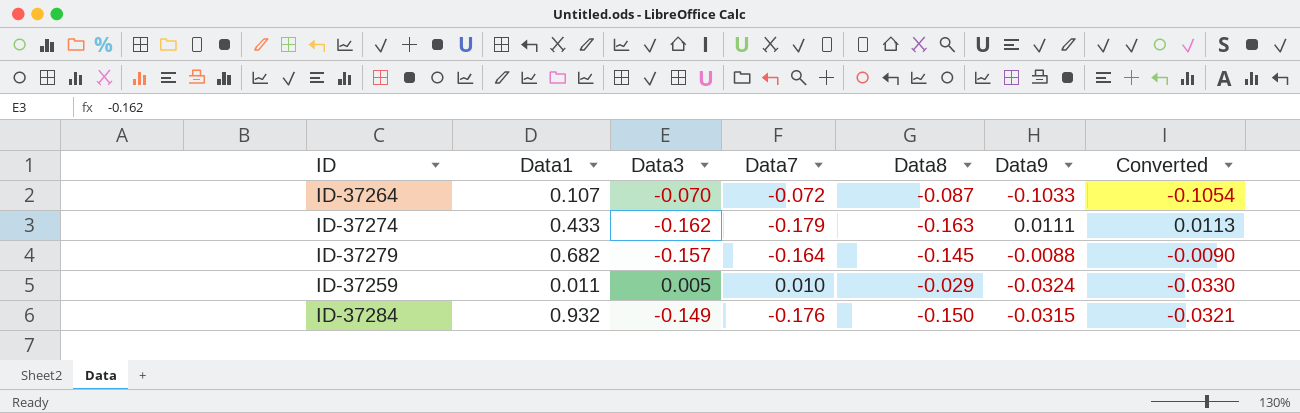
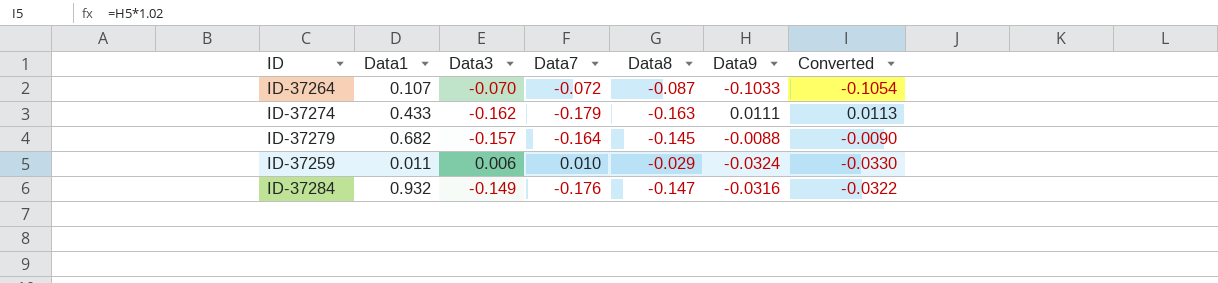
ID-37259 | Data3: 0.005 -> 0.006
ID-37284 | Data8: -0.150 -> -0.147
ID-37284 | Data9: -0.0315 -> -0.0316
ID-37284 | Converted: -0.0321 -> -0.0322

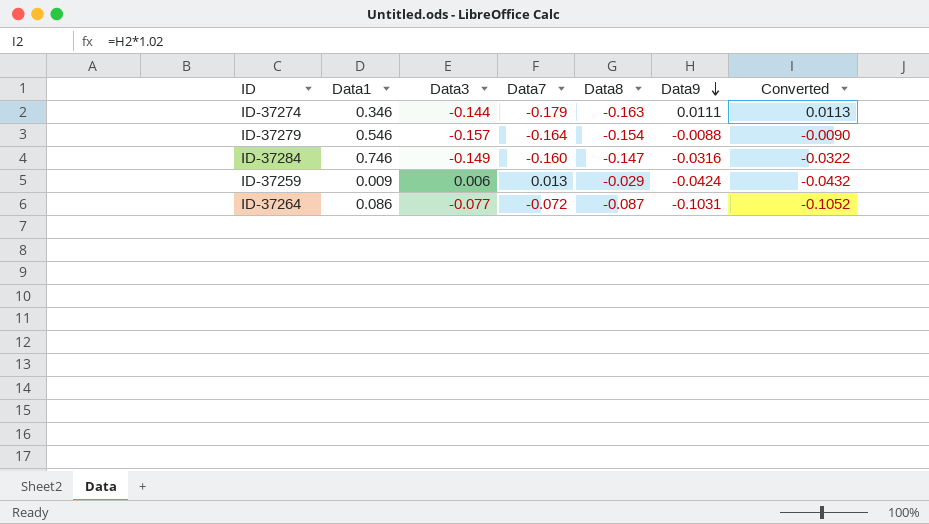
row order: none -> Data9 descending
ID-37274 | Data1: 0.433 -> 0.346
ID-37274 | Data3: -0.162 -> -0.144
ID-37279 | Data1: 0.682 -> 0.546
ID-37279 | Data8: -0.145 -> -0.154
ID-37284 | Data1: 0.932 -> 0.746
ID-37284 | Data7: -0.176 -> -0.160
ID-37259 | Data1: 0.011 -> 0.009
ID-37259 | Data7: 0.010 -> 0.013
ID-37259 | Data9: -0.0324 -> -0.0424
ID-37259 | Converted: -0.0330 -> -0.0432
ID-37264 | Data1: 0.107 -> 0.086
ID-37264 | Data3: -0.070 -> -0.077
ID-37264 | Data9: -0.1033 -> -0.1031
ID-37264 | Converted: -0.1054 -> -0.1052

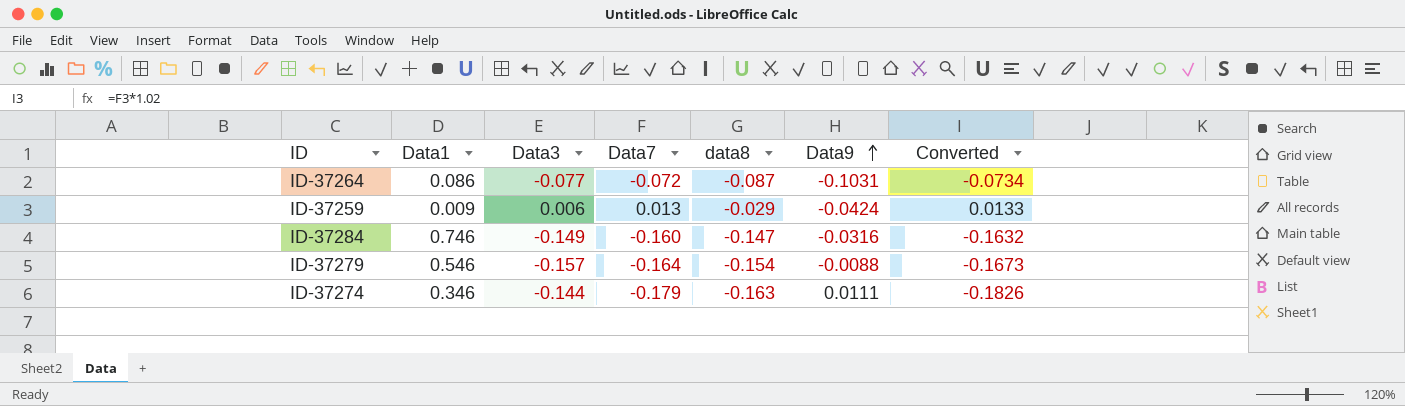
row order: Data9 descending -> Data9 ascending
column name: Data8 -> data8
column Converted | formula: [Data9] * 1.02 -> [Data7] * 1.02

